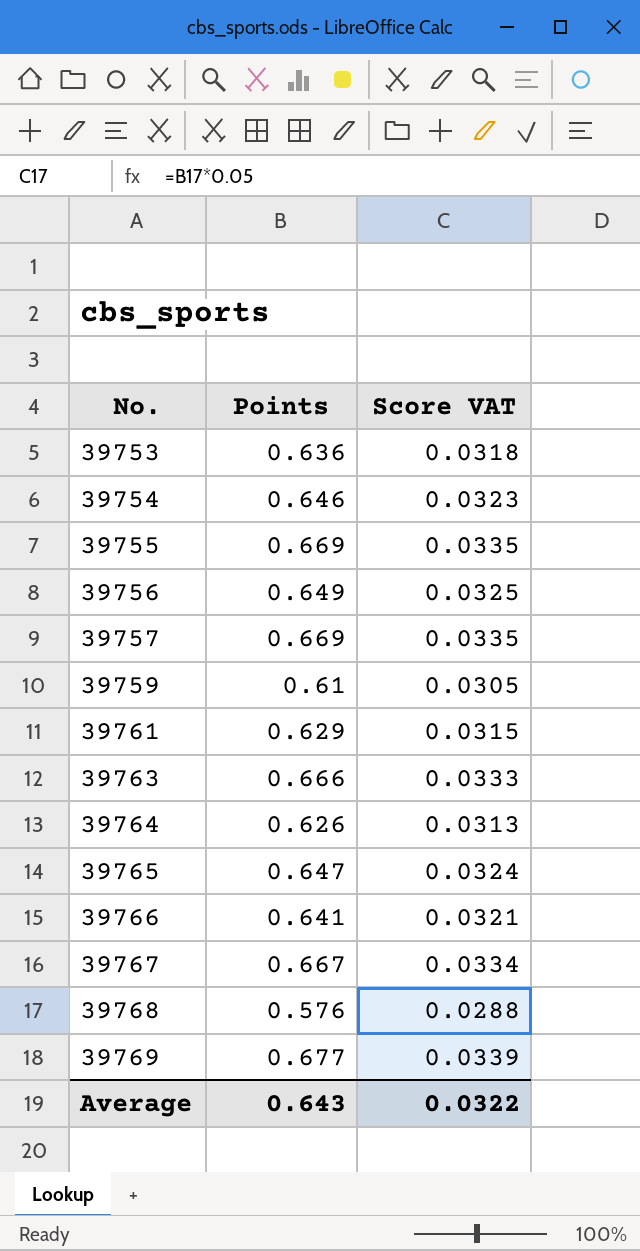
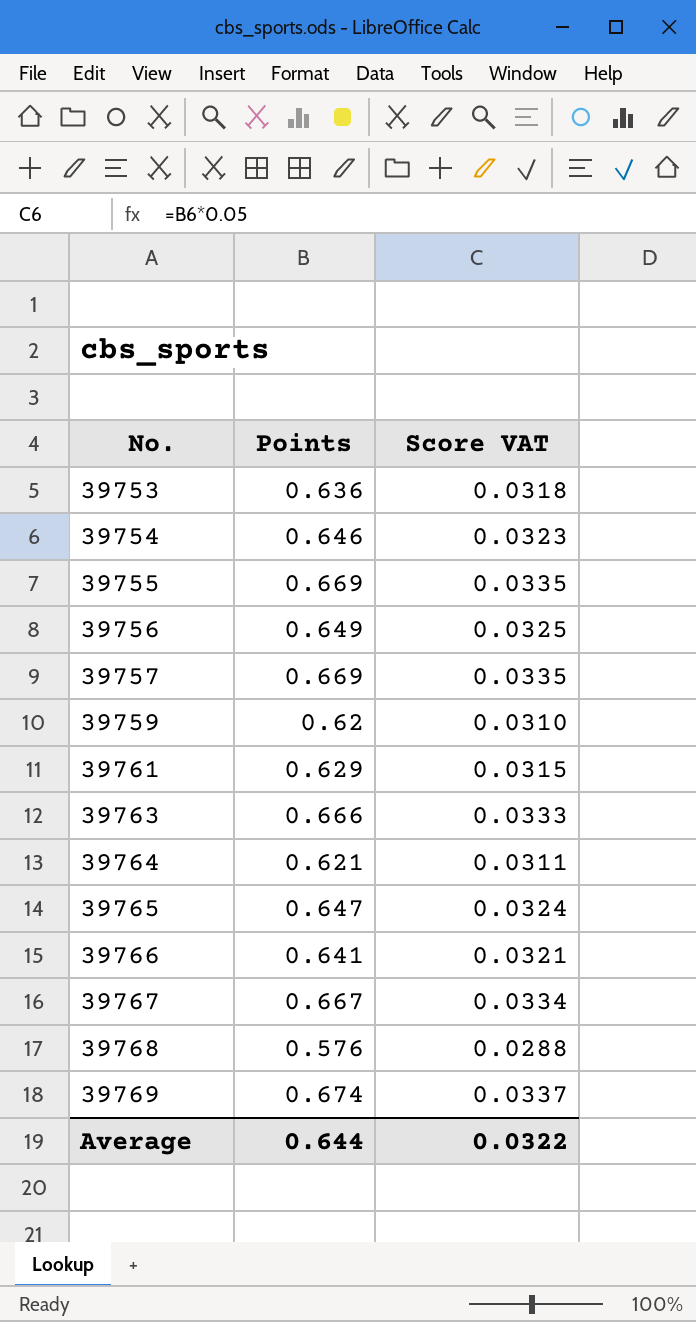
39759 | Points: 0.61 -> 0.62
39759 | Score VAT: 0.0305 -> 0.0310
39764 | Points: 0.626 -> 0.621
39764 | Score VAT: 0.0313 -> 0.0311
39769 | Points: 0.677 -> 0.674
39769 | Score VAT: 0.0339 -> 0.0337
Average | Points: 0.643 -> 0.644

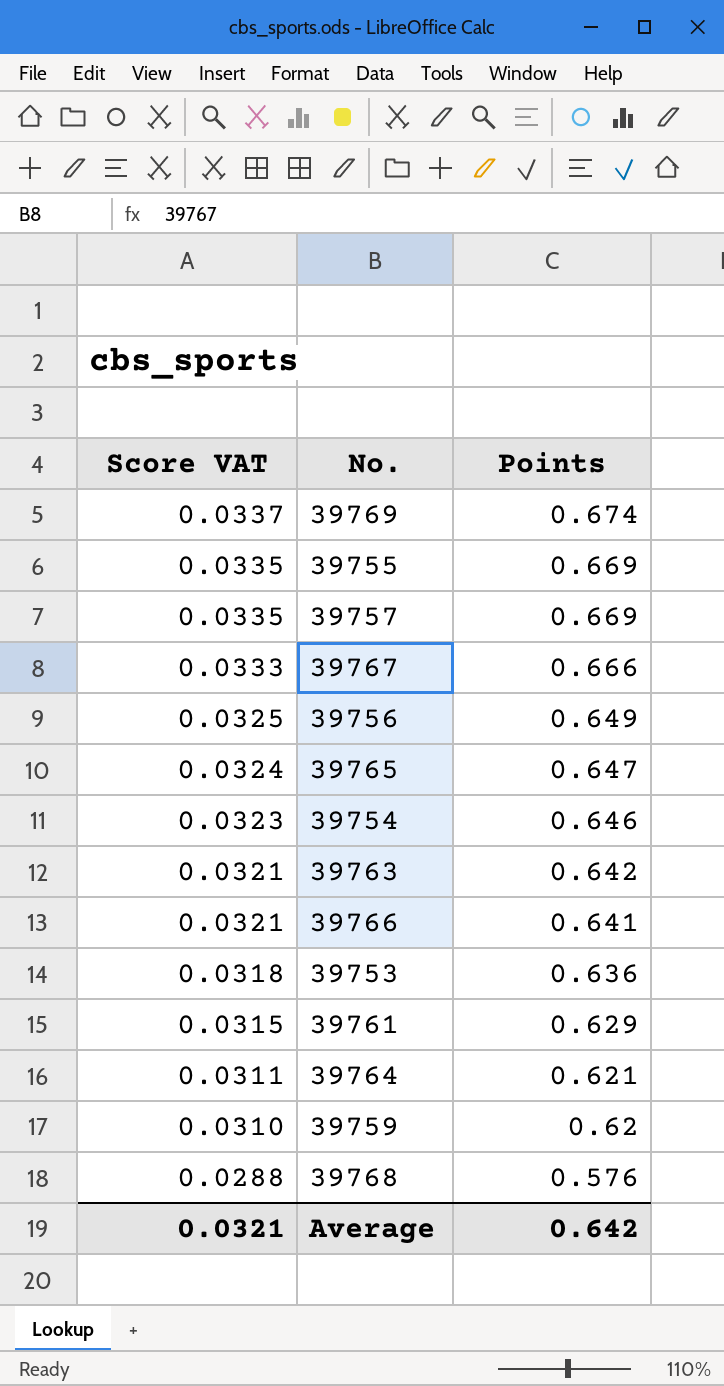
row order: No. ascending -> Score VAT descending
column Score VAT | position: 3 -> 1
39767 | Score VAT: 0.0334 -> 0.0333
39767 | Points: 0.667 -> 0.666
39763 | Score VAT: 0.0333 -> 0.0321
39763 | Points: 0.666 -> 0.642
Average | Score VAT: 0.0322 -> 0.0321
Average | Points: 0.644 -> 0.642

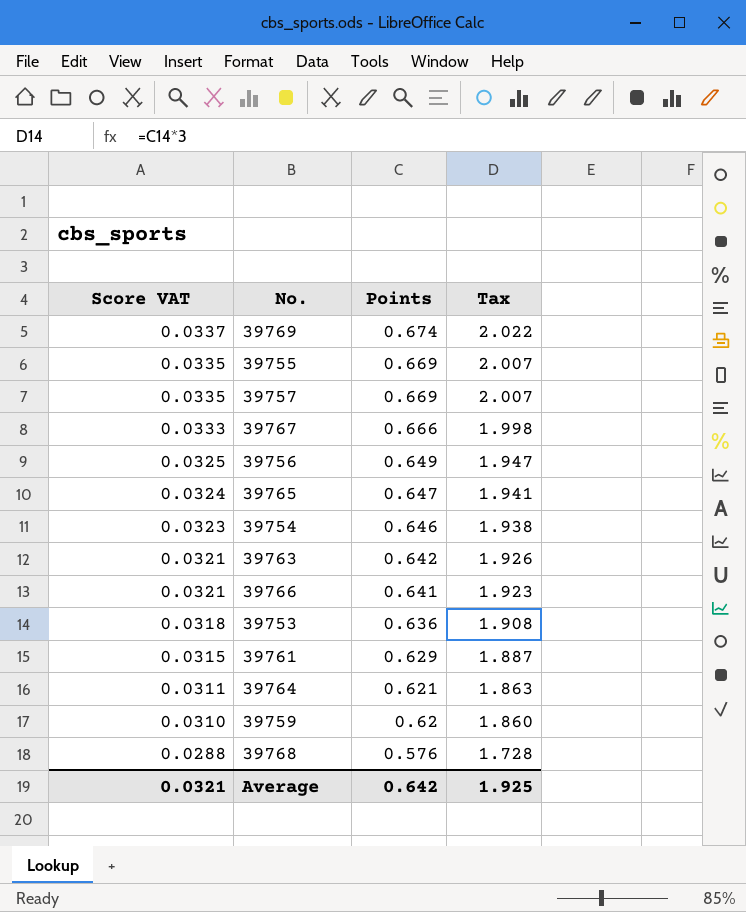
column Tax | formula: none -> [Points] * 3

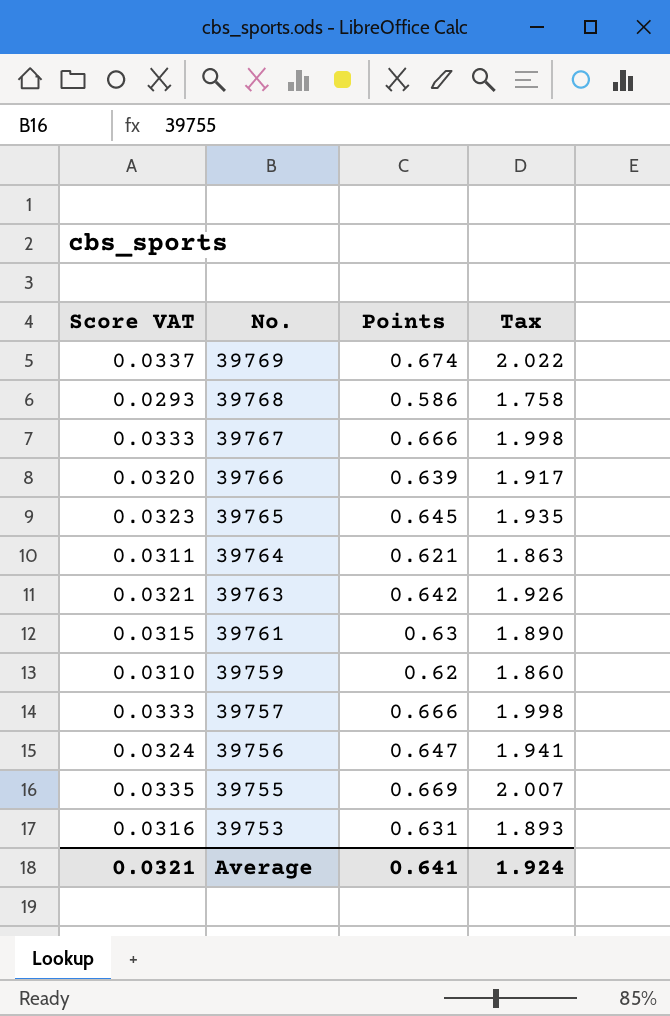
row order: Score VAT descending -> No. descending
row 39754: 0.0323 | 0.646 | 1.938 -> none
39768 | Score VAT: 0.0288 -> 0.0293
39768 | Points: 0.576 -> 0.586
39768 | Tax: 1.728 -> 1.758
39766 | Score VAT: 0.0321 -> 0.0320
39766 | Points: 0.641 -> 0.639
39766 | Tax: 1.923 -> 1.917
39765 | Score VAT: 0.0324 -> 0.0323
39765 | Points: 0.647 -> 0.645
39765 | Tax: 1.941 -> 1.935
39761 | Points: 0.629 -> 0.63
39761 | Tax: 1.887 -> 1.890
39757 | Score VAT: 0.0335 -> 0.0333
39757 | Points: 0.669 -> 0.666
39757 | Tax: 2.007 -> 1.998
39756 | Score VAT: 0.0325 -> 0.0324
39756 | Points: 0.649 -> 0.647
39756 | Tax: 1.947 -> 1.941
39753 | Score VAT: 0.0318 -> 0.0316
39753 | Points: 0.636 -> 0.631
39753 | Tax: 1.908 -> 1.893
Average | Points: 0.642 -> 0.641
Average | Tax: 1.925 -> 1.924

